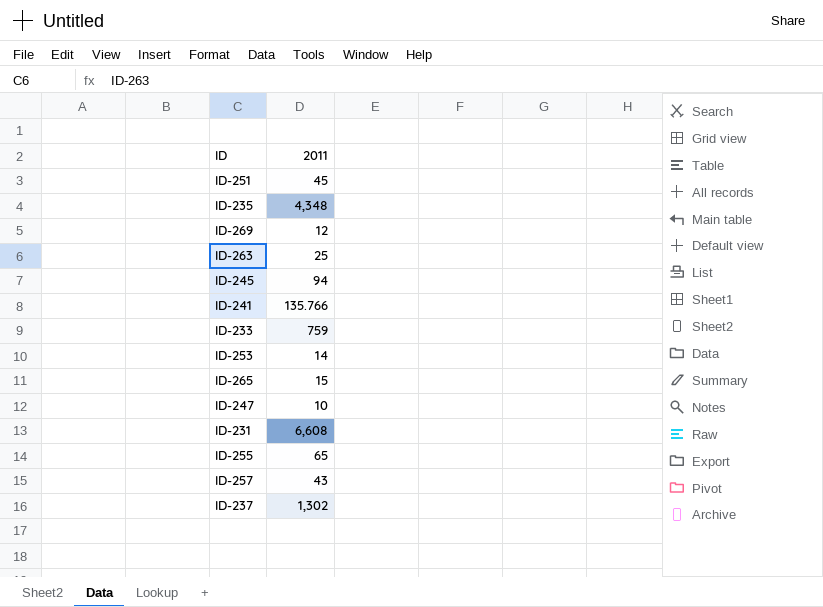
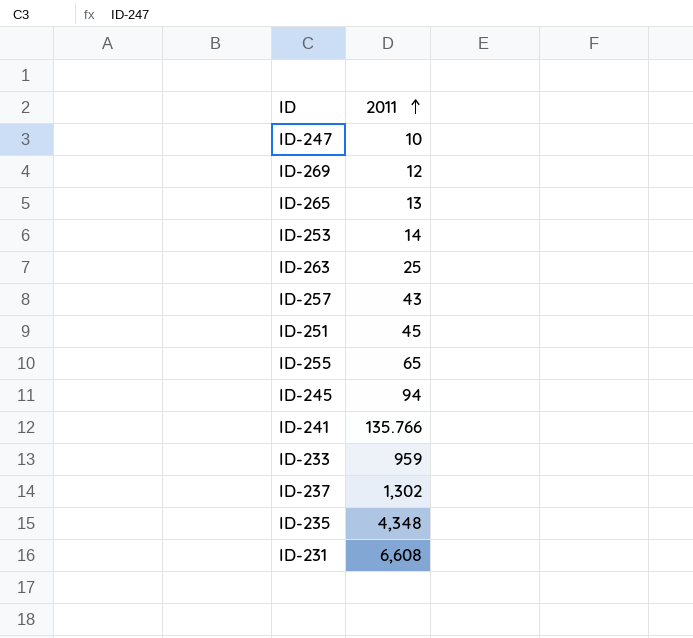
row order: none -> 2011 ascending
ID-265 | 2011: 15 -> 13
ID-233 | 2011: 759 -> 959

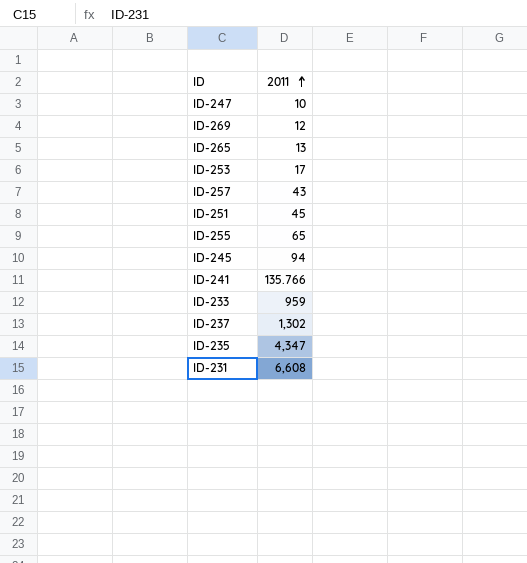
row ID-263: 25 -> none
ID-253 | 2011: 14 -> 17
ID-235 | 2011: 4,348 -> 4,347

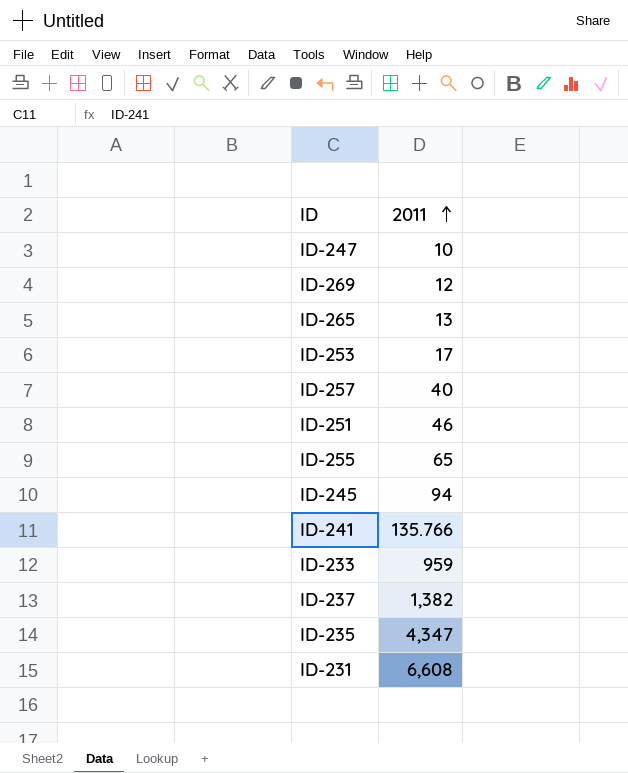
ID-257 | 2011: 43 -> 40
ID-251 | 2011: 45 -> 46
ID-237 | 2011: 1,302 -> 1,382

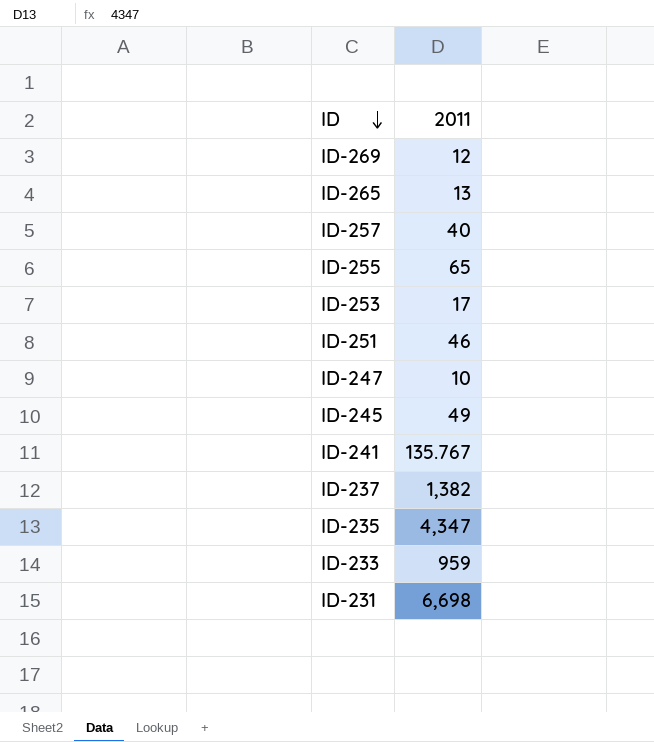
row order: 2011 ascending -> ID descending
ID-245 | 2011: 94 -> 49
ID-241 | 2011: 135.766 -> 135.767
ID-231 | 2011: 6,608 -> 6,698

